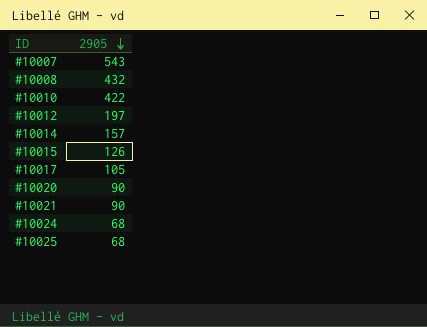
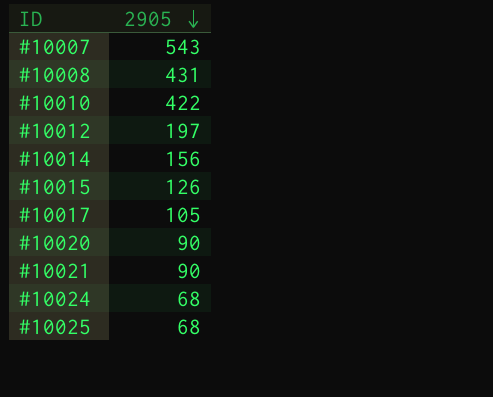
#10008 | 2905: 432 -> 431
#10014 | 2905: 157 -> 156

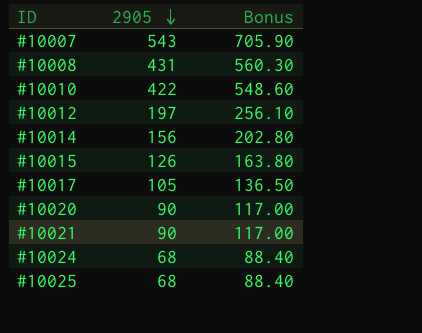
column Bonus | formula: none -> [2905] * 1.3

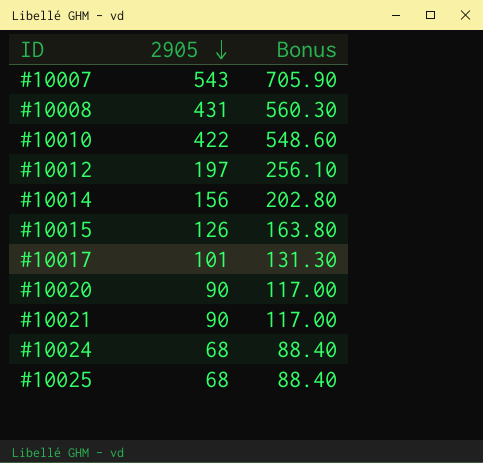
#10017 | 2905: 105 -> 101
#10017 | Bonus: 136.50 -> 131.30

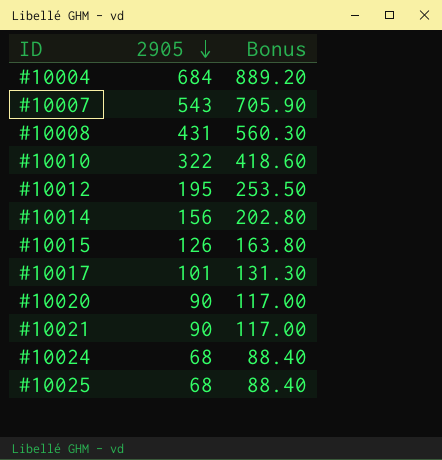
row #10004: none -> 684 | 889.20
#10010 | 2905: 422 -> 322
#10010 | Bonus: 548.60 -> 418.60
#10012 | 2905: 197 -> 195
#10012 | Bonus: 256.10 -> 253.50

